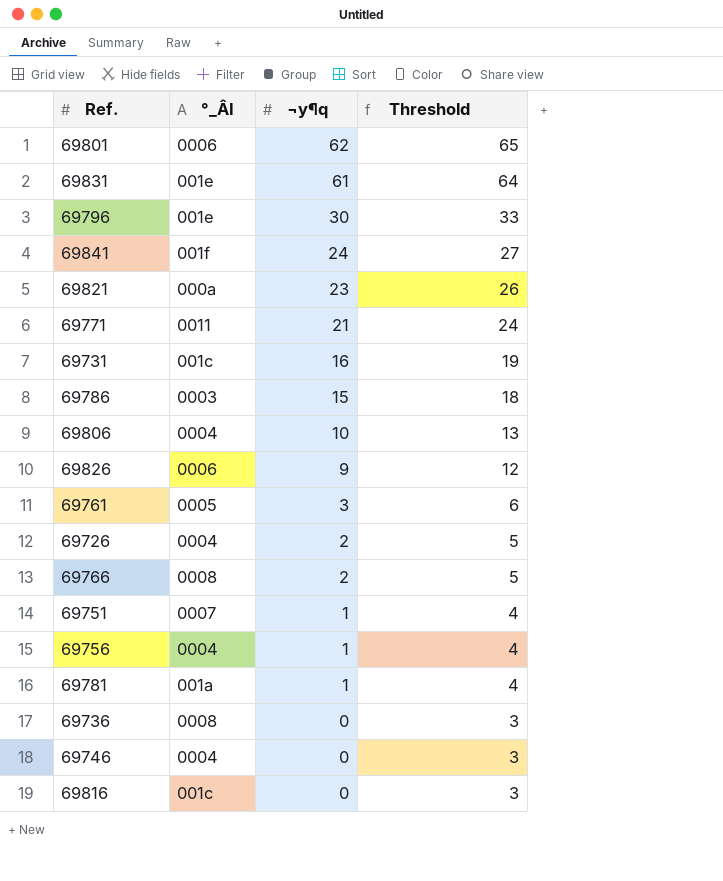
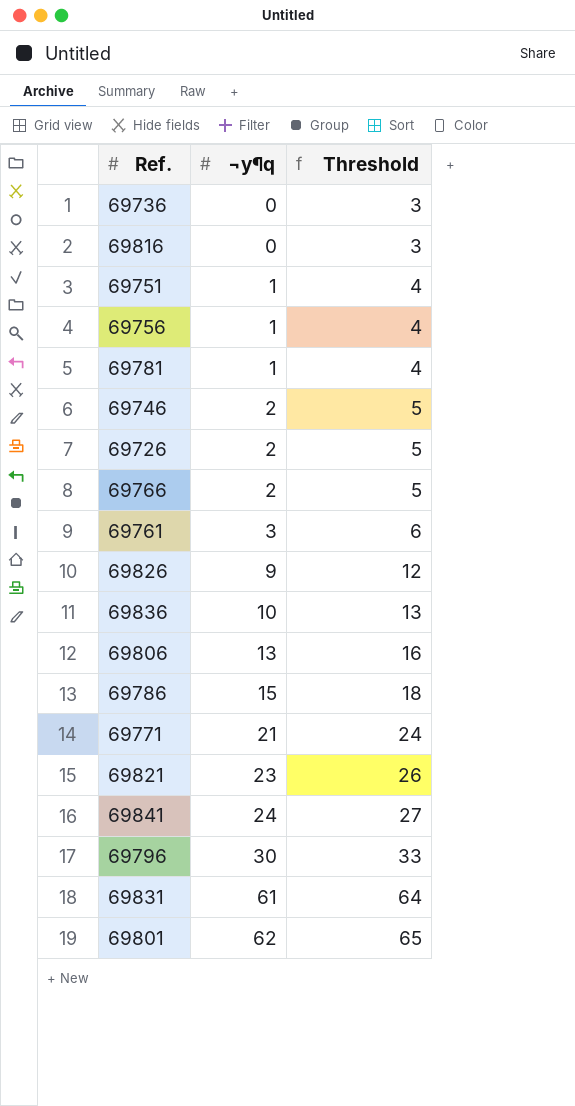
row order: ¬y¶q descending -> ¬y¶q ascending
column °_ÂI | position: 2 -> none
row 69731: 001c | 16 | 19 -> none
69746 | ¬y¶q: 0 -> 2
69746 | Threshold: 3 -> 5
row 69836: none -> 10 | 13
69806 | ¬y¶q: 10 -> 13
69806 | Threshold: 13 -> 16

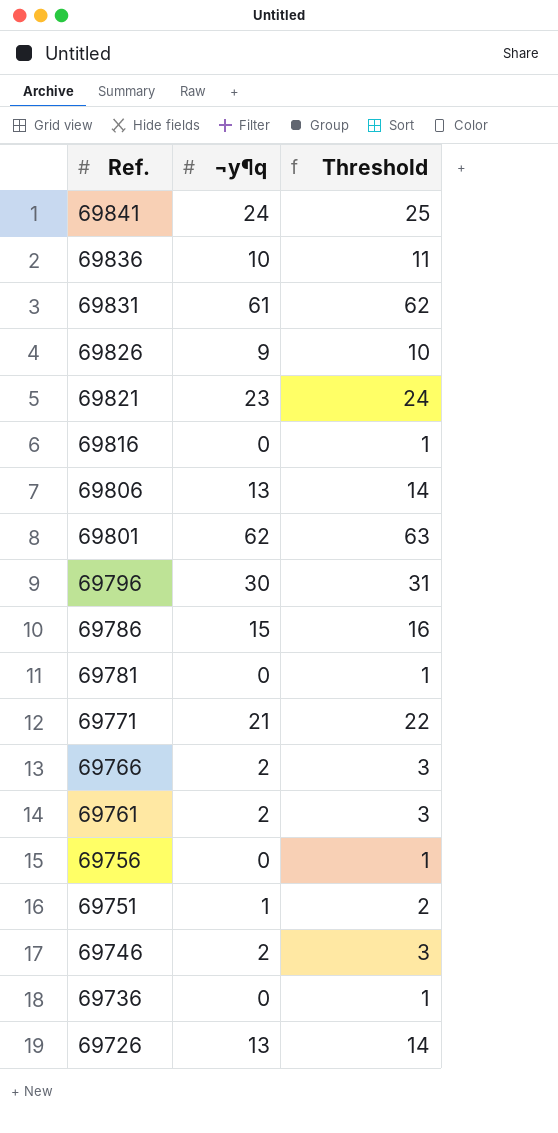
row order: ¬y¶q ascending -> Ref. descending
column Threshold | formula: [¬y¶q] + 3 -> [¬y¶q] + 1
69781 | ¬y¶q: 1 -> 0
69761 | ¬y¶q: 3 -> 2
69756 | ¬y¶q: 1 -> 0
69726 | ¬y¶q: 2 -> 13

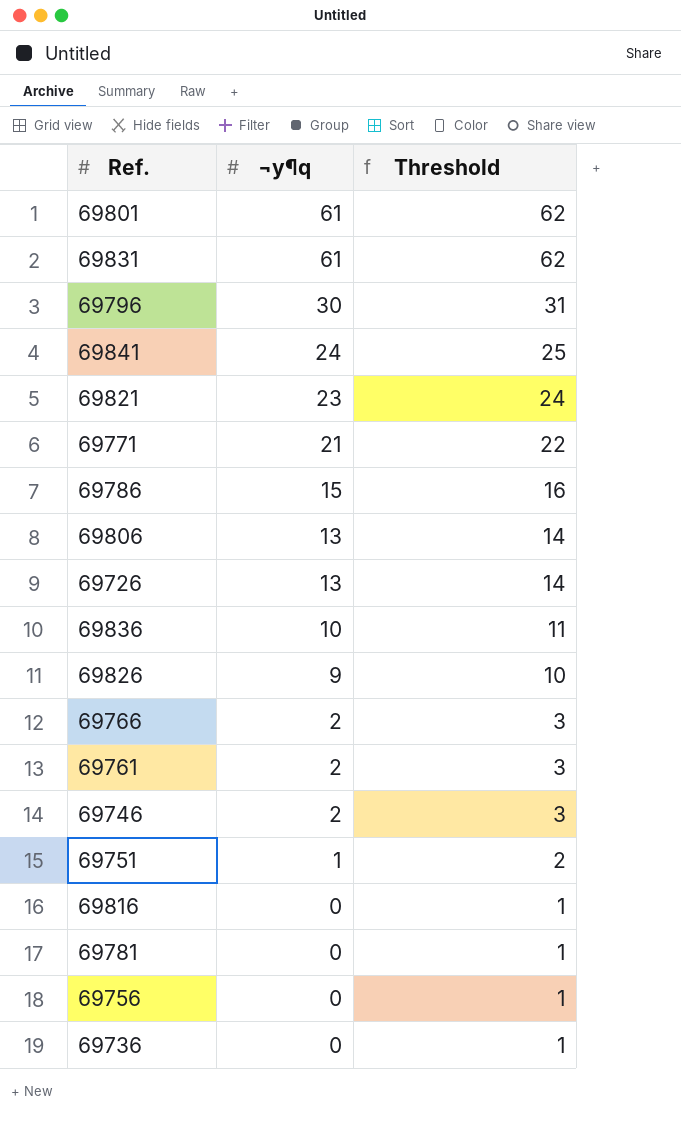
row order: Ref. descending -> ¬y¶q descending
69801 | ¬y¶q: 62 -> 61
69801 | Threshold: 63 -> 62

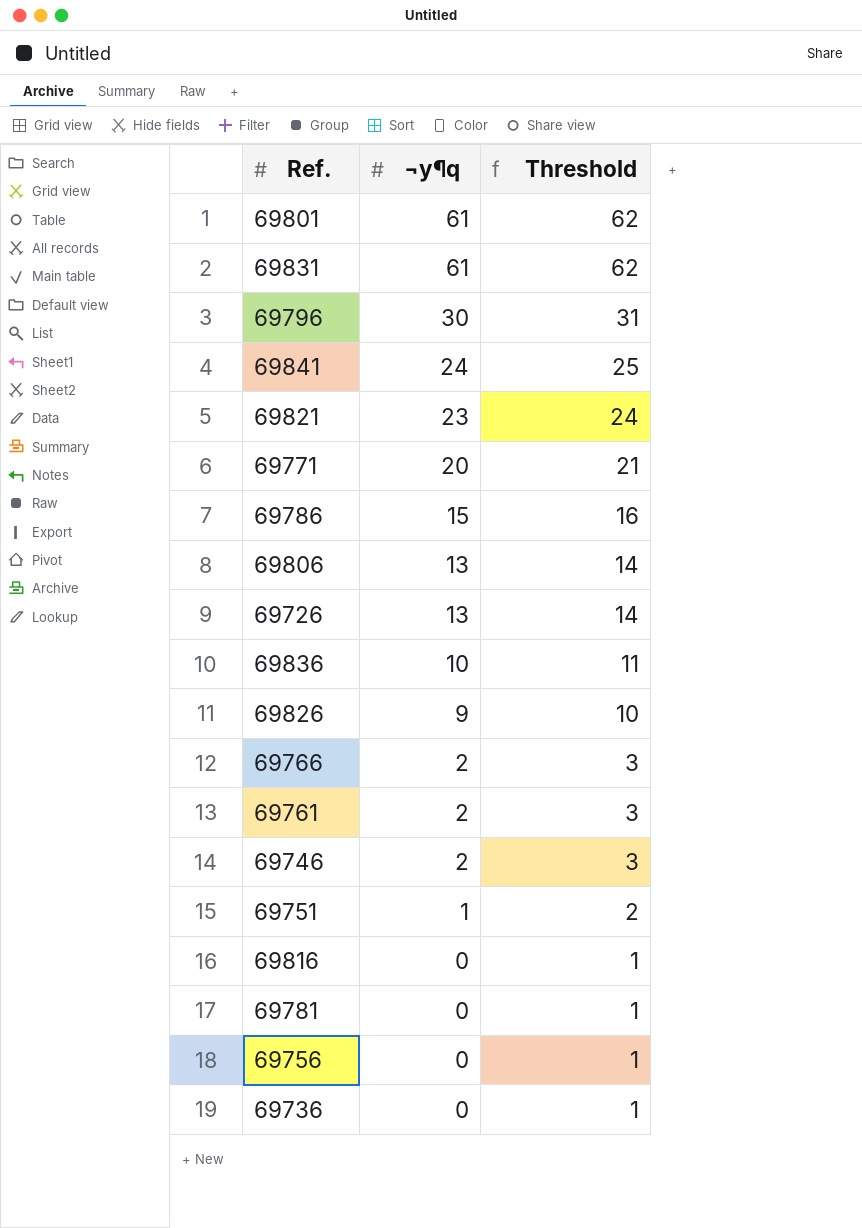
69771 | ¬y¶q: 21 -> 20
69771 | Threshold: 22 -> 21

